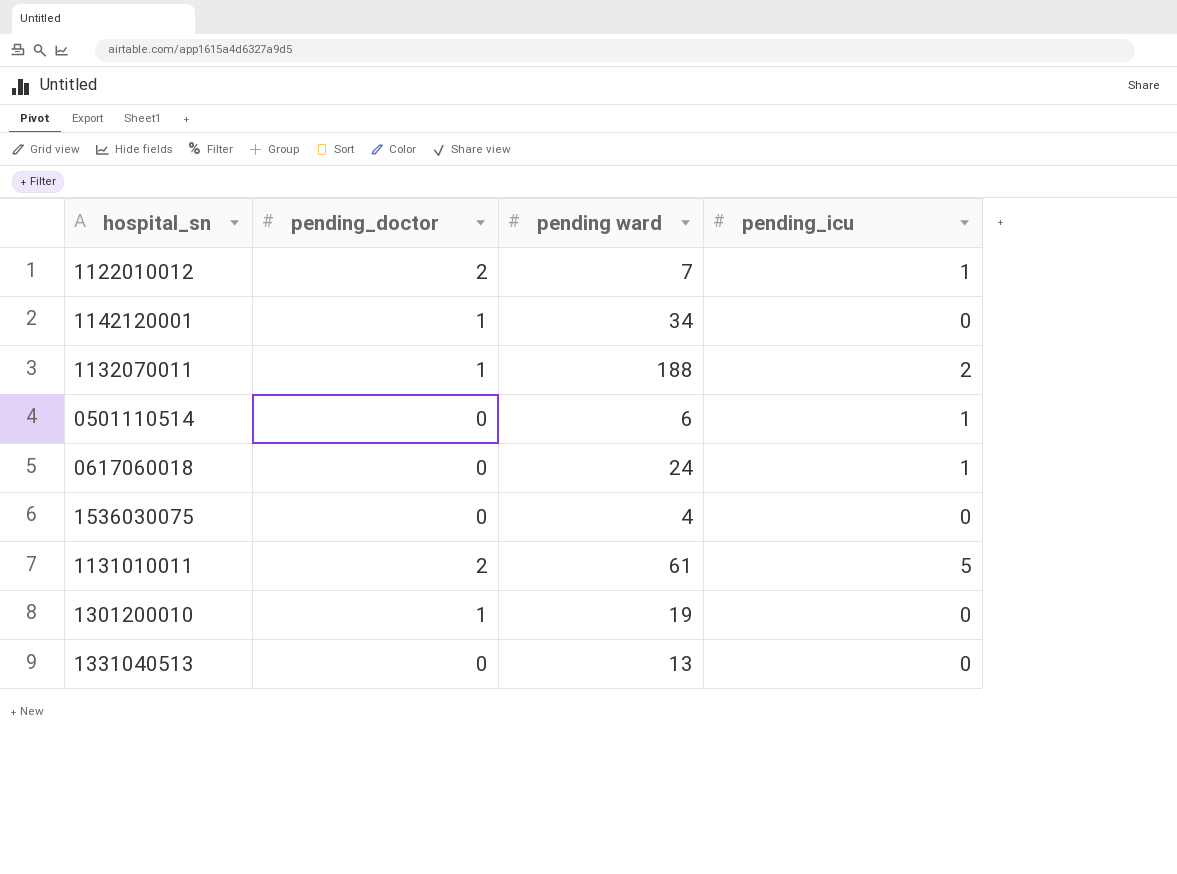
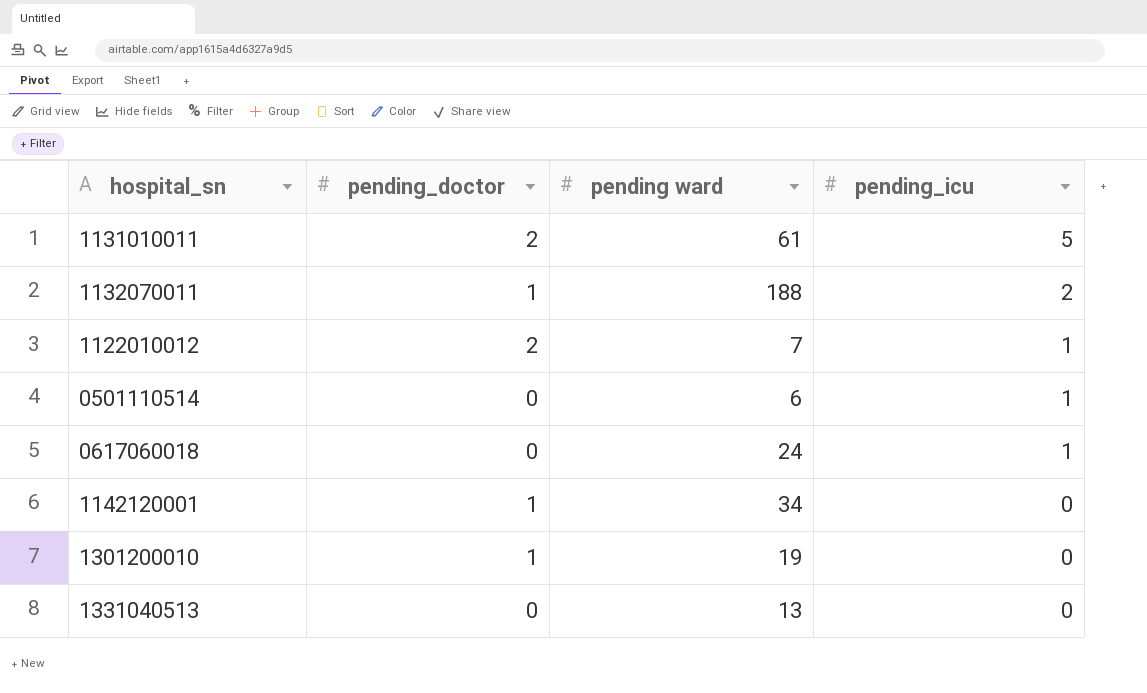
row order: none -> pending_icu descending
row 1536030075: 0 | 4 | 0 -> none

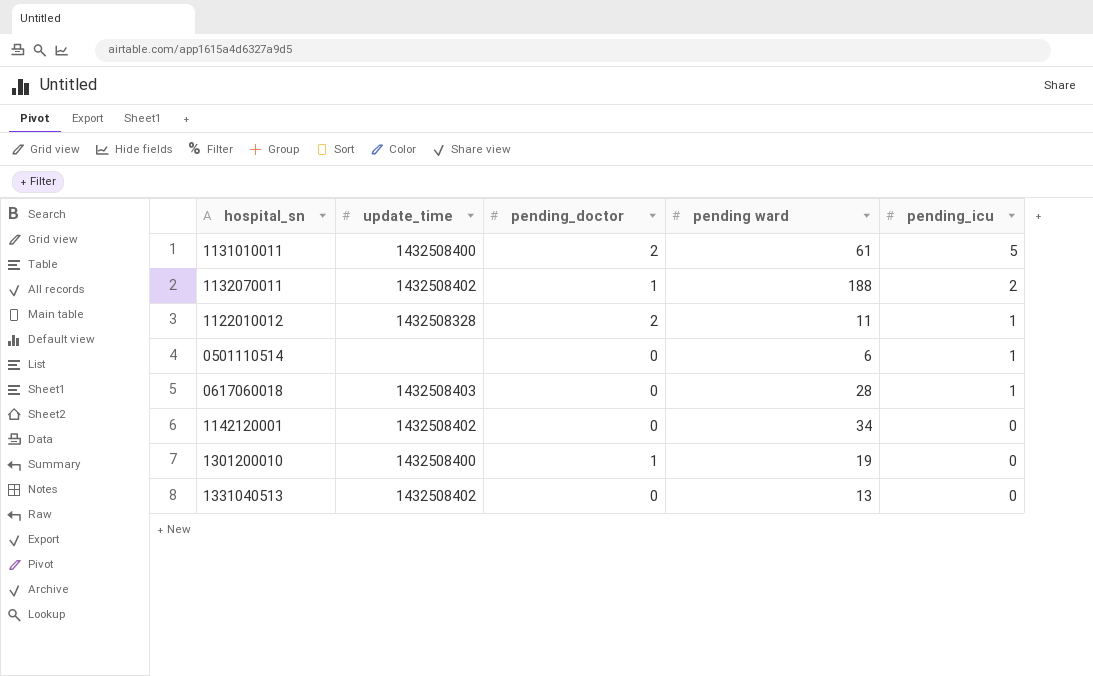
column update_time | position: none -> 2
1122010012 | pending ward: 7 -> 11
0617060018 | pending ward: 24 -> 28
1142120001 | pending_doctor: 1 -> 0

